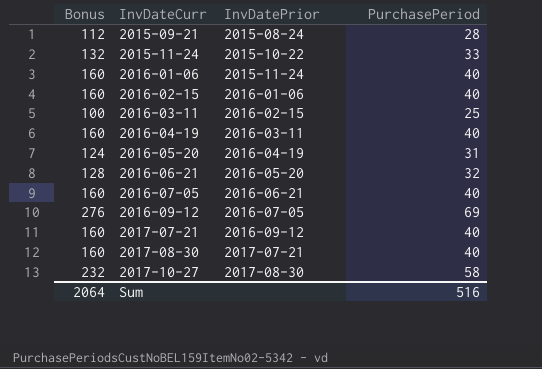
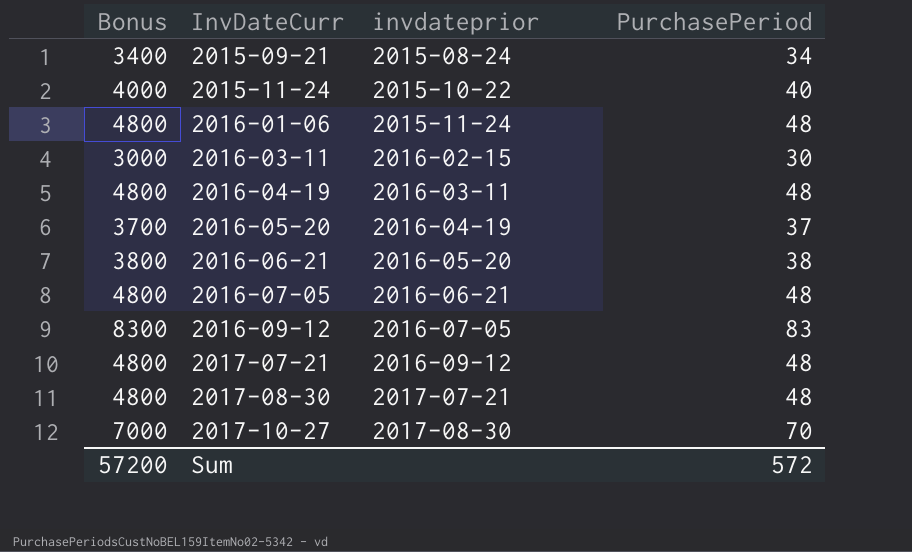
column Bonus | formula: [PurchasePeriod] * 4 -> [PurchasePeriod] * 100
column name: InvDatePrior -> invdateprior
row 2016-02-15: 160 | 2016-01-06 | 40 -> none
2015-09-21 | PurchasePeriod: 28 -> 34
2015-11-24 | PurchasePeriod: 33 -> 40
2016-01-06 | PurchasePeriod: 40 -> 48
2016-03-11 | PurchasePeriod: 25 -> 30
2016-04-19 | PurchasePeriod: 40 -> 48
2016-05-20 | PurchasePeriod: 31 -> 37
2016-06-21 | PurchasePeriod: 32 -> 38
2016-07-05 | PurchasePeriod: 40 -> 48
2016-09-12 | PurchasePeriod: 69 -> 83
2017-07-21 | PurchasePeriod: 40 -> 48
2017-08-30 | PurchasePeriod: 40 -> 48
2017-10-27 | PurchasePeriod: 58 -> 70
Sum | Bonus: 2064 -> 57200
Sum | PurchasePeriod: 516 -> 572

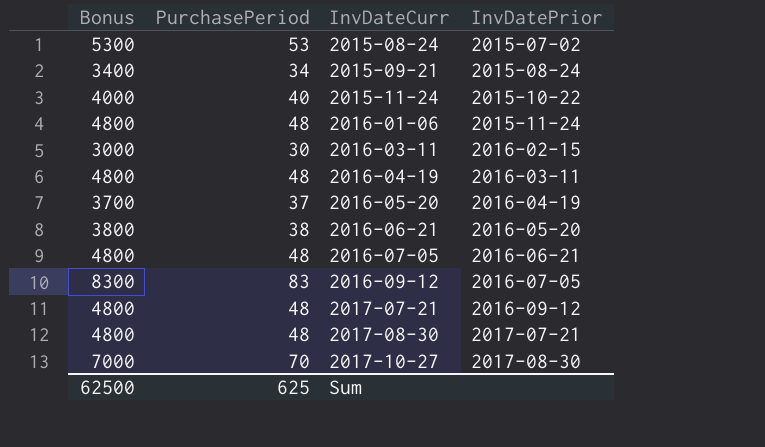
column PurchasePeriod | position: 4 -> 2
column name: invdateprior -> InvDatePrior
row 2015-08-24: none -> 5300 | 53 | 2015-07-02
Sum | Bonus: 57200 -> 62500
Sum | PurchasePeriod: 572 -> 625

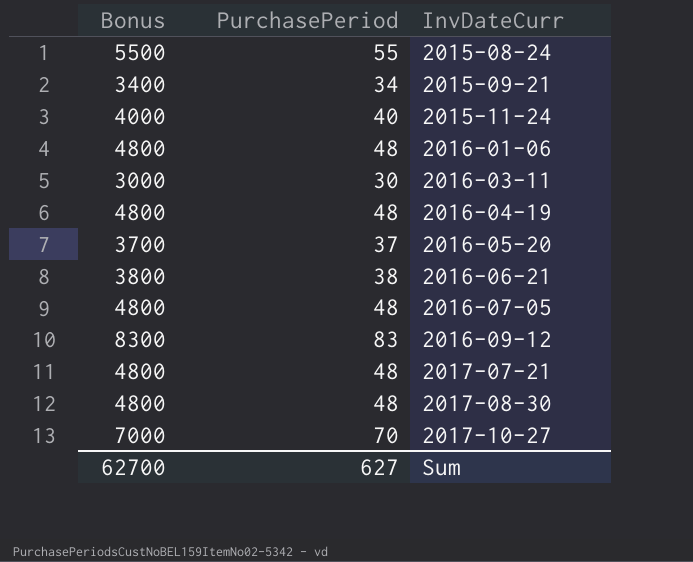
column InvDatePrior | position: 4 -> none
2015-08-24 | Bonus: 5300 -> 5500
2015-08-24 | PurchasePeriod: 53 -> 55
Sum | Bonus: 62500 -> 62700
Sum | PurchasePeriod: 625 -> 627

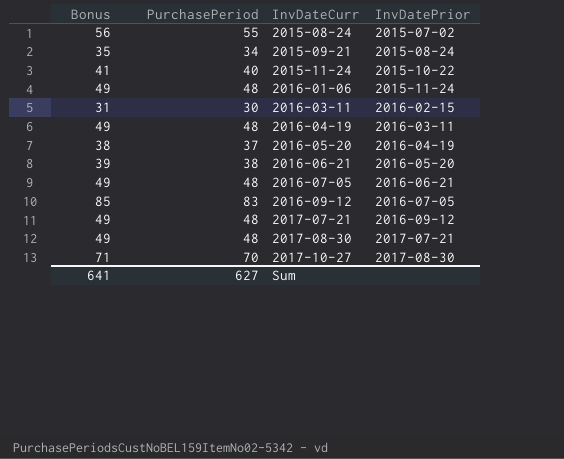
column Bonus | formula: [PurchasePeriod] * 100 -> [PurchasePeriod] * 1.02
column InvDatePrior | position: none -> 4
Sum | Bonus: 62700 -> 641

